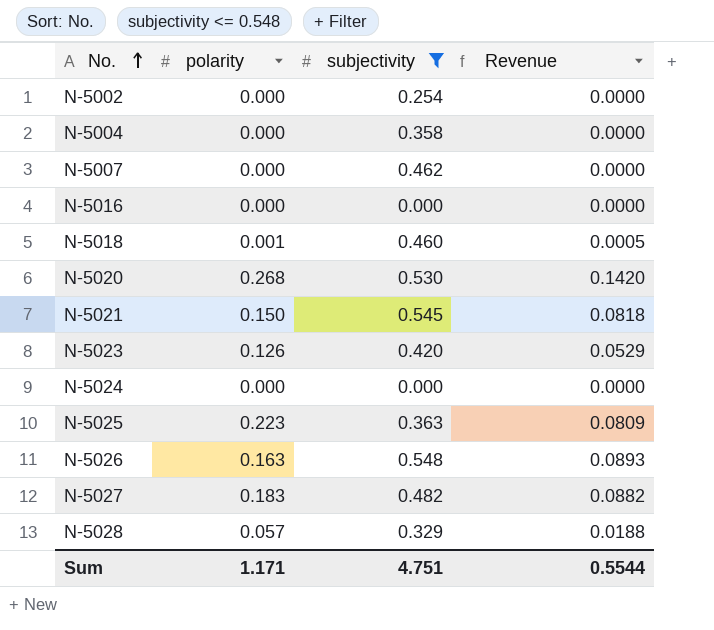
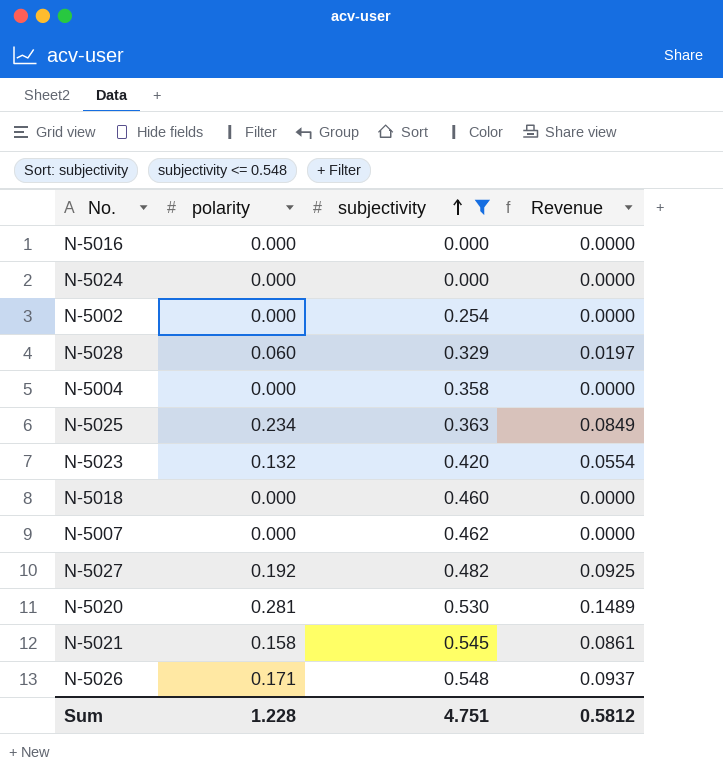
row order: No. ascending -> subjectivity ascending
N-5028 | polarity: 0.057 -> 0.060
N-5028 | Revenue: 0.0188 -> 0.0197
N-5025 | polarity: 0.223 -> 0.234
N-5025 | Revenue: 0.0809 -> 0.0849
N-5023 | polarity: 0.126 -> 0.132
N-5023 | Revenue: 0.0529 -> 0.0554
N-5018 | polarity: 0.001 -> 0.000
N-5018 | Revenue: 0.0005 -> 0.0000
N-5027 | polarity: 0.183 -> 0.192
N-5027 | Revenue: 0.0882 -> 0.0925
N-5020 | polarity: 0.268 -> 0.281
N-5020 | Revenue: 0.1420 -> 0.1489
N-5021 | polarity: 0.150 -> 0.158
N-5021 | Revenue: 0.0818 -> 0.0861
N-5026 | polarity: 0.163 -> 0.171
N-5026 | Revenue: 0.0893 -> 0.0937
Sum | polarity: 1.171 -> 1.228
Sum | Revenue: 0.5544 -> 0.5812

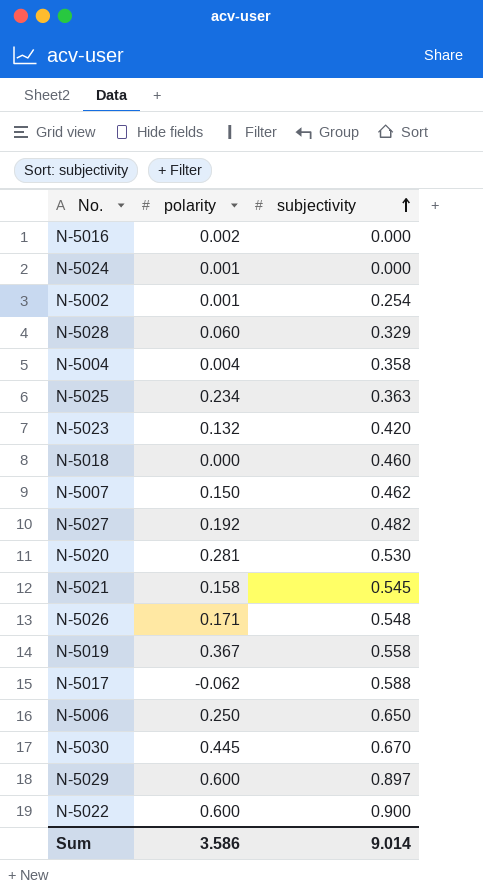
filter: subjectivity <= 0.548 -> none
column Revenue | formula: [polarity] * [subjectivity] -> none
N-5016 | polarity: 0.000 -> 0.002
N-5024 | polarity: 0.000 -> 0.001
N-5002 | polarity: 0.000 -> 0.001
N-5004 | polarity: 0.000 -> 0.004
N-5007 | polarity: 0.000 -> 0.150
Sum | polarity: 1.228 -> 3.586
Sum | subjectivity: 4.751 -> 9.014

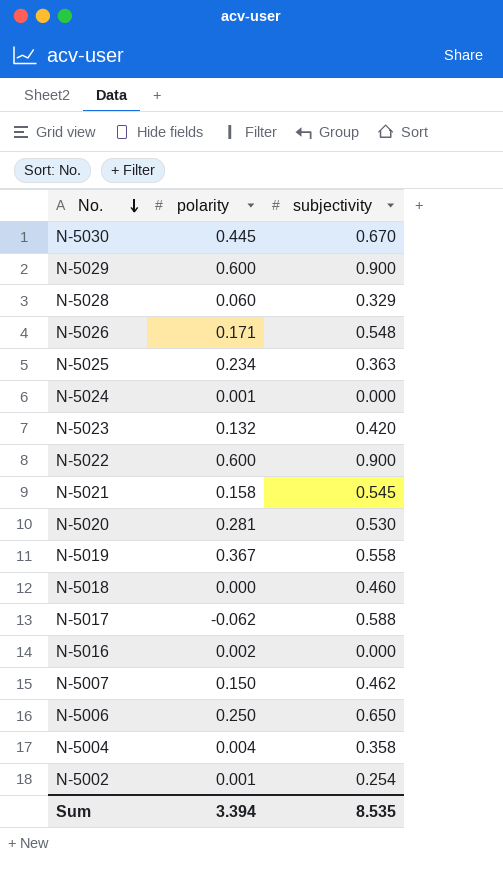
row order: subjectivity ascending -> No. descending
row N-5027: 0.192 | 0.482 -> none
N-5029 | subjectivity: 0.897 -> 0.900
Sum | polarity: 3.586 -> 3.394
Sum | subjectivity: 9.014 -> 8.535

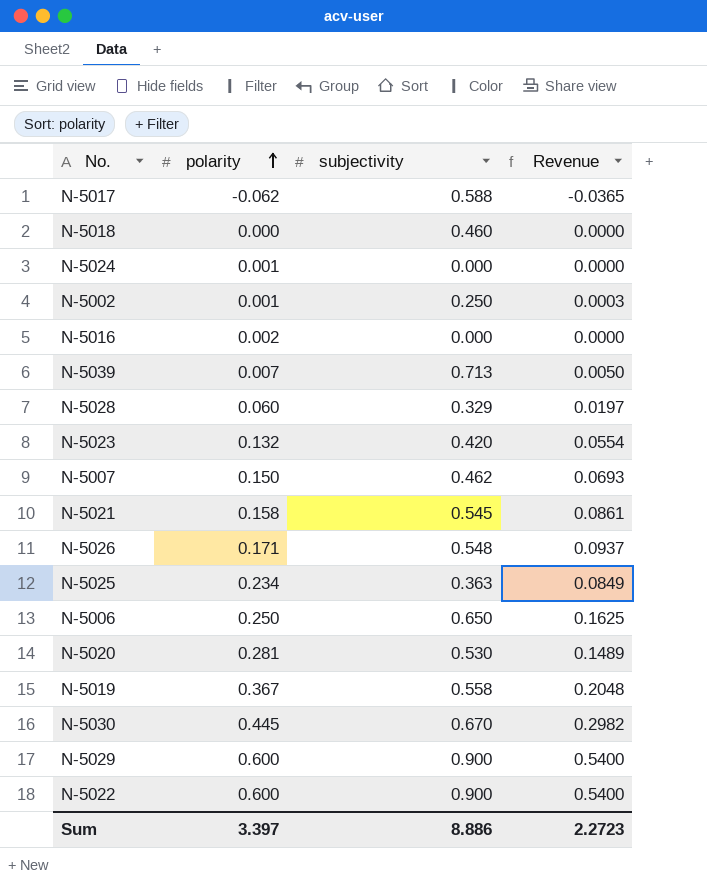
row order: No. descending -> polarity ascending
column Revenue | formula: none -> [polarity] * [subjectivity]
row N-5004: 0.004 | 0.358 -> none
N-5002 | subjectivity: 0.254 -> 0.250
row N-5039: none -> 0.007 | 0.713 | 0.0050
Sum | polarity: 3.394 -> 3.397
Sum | subjectivity: 8.535 -> 8.886

